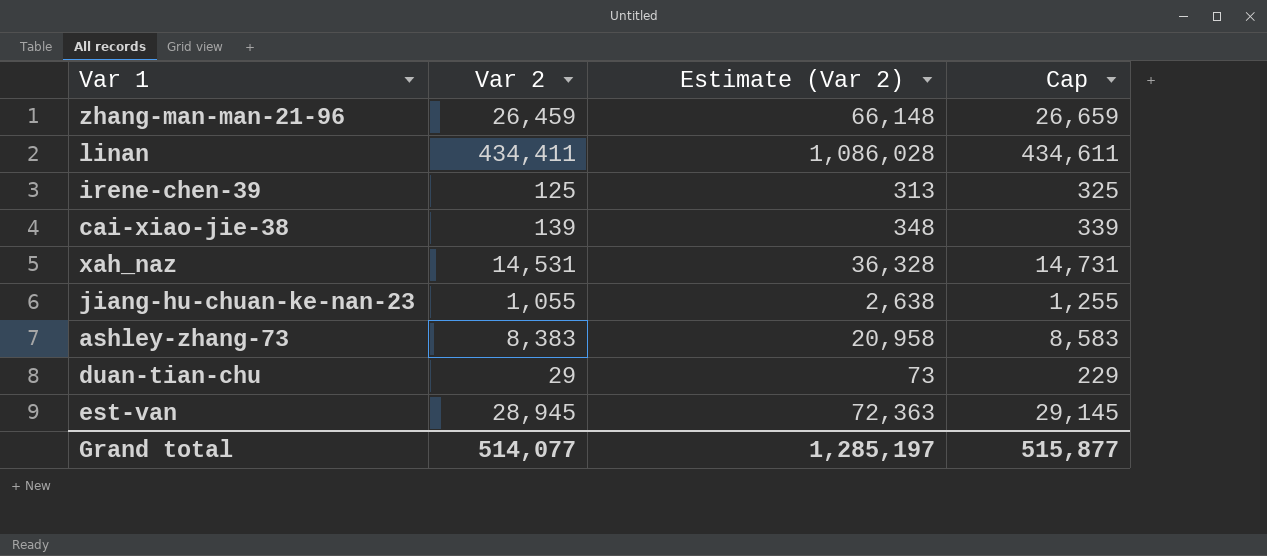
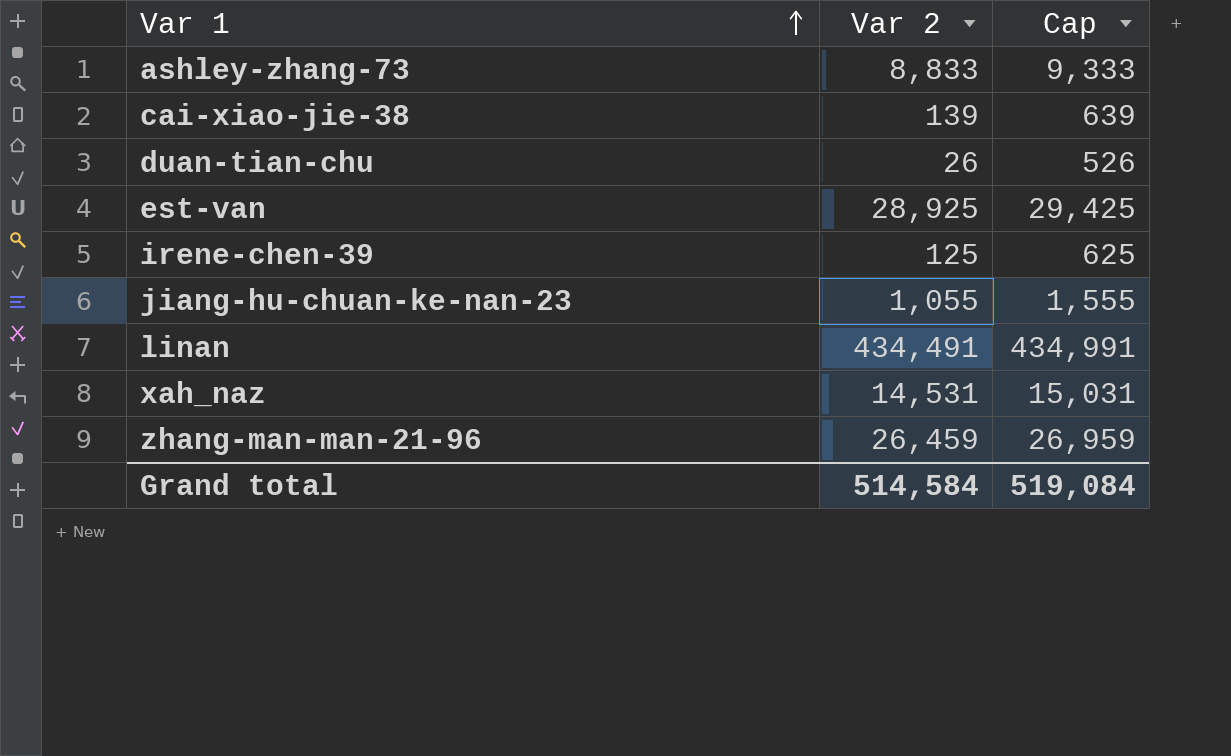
row order: none -> Var 1 ascending
column Estimate (Var 2) | formula: [Var 2] * 2.5 -> none
column Cap | formula: [Var 2] + 200 -> [Var 2] + 500
ashley-zhang-73 | Var 2: 8,383 -> 8,833
duan-tian-chu | Var 2: 29 -> 26
est-van | Var 2: 28,945 -> 28,925
linan | Var 2: 434,411 -> 434,491
Grand total | Var 2: 514,077 -> 514,584
Grand total | Cap: 515,877 -> 519,084

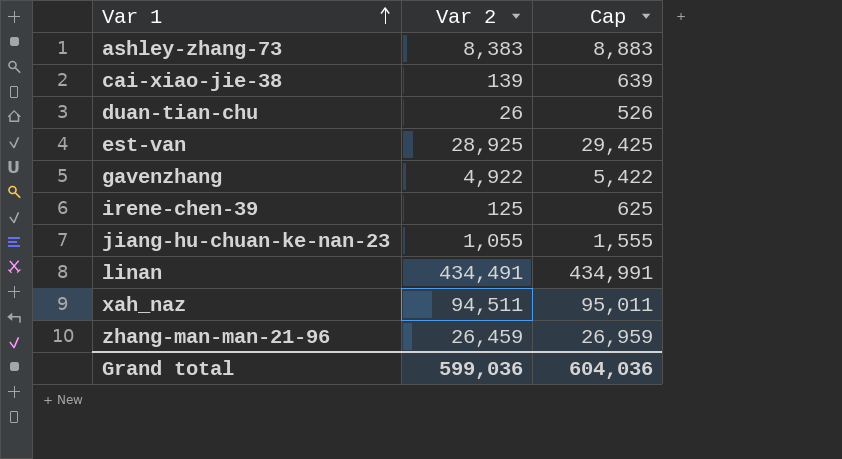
ashley-zhang-73 | Var 2: 8,833 -> 8,383
ashley-zhang-73 | Cap: 9,333 -> 8,883
row gavenzhang: none -> 4,922 | 5,422
xah_naz | Var 2: 14,531 -> 94,511
xah_naz | Cap: 15,031 -> 95,011
Grand total | Var 2: 514,584 -> 599,036
Grand total | Cap: 519,084 -> 604,036

